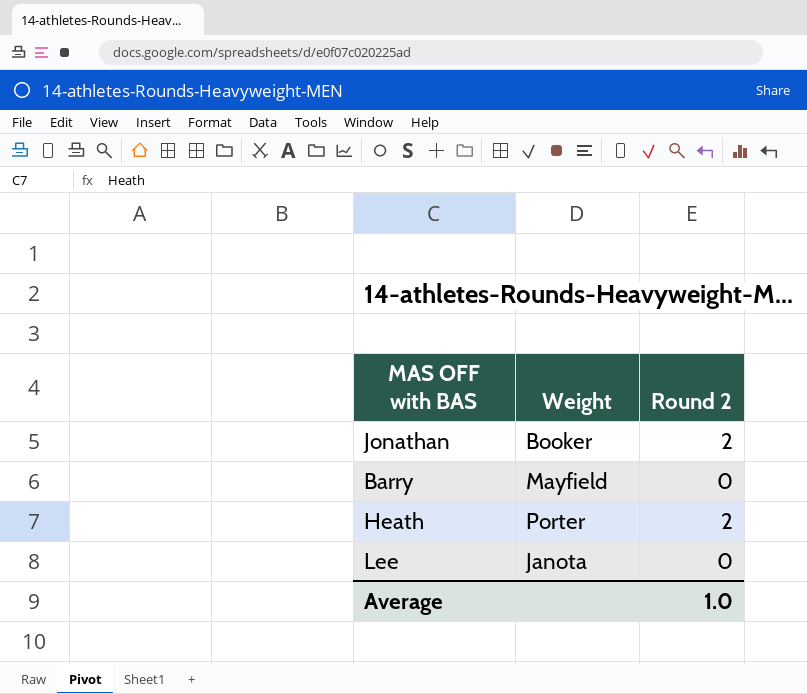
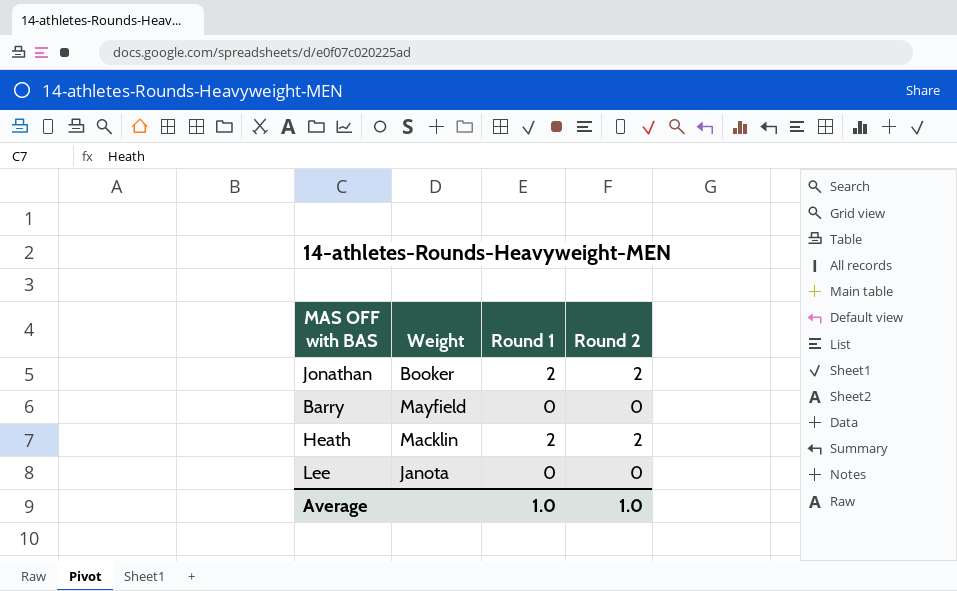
column Round 1 | position: none -> 3
Heath | Weight: Porter -> Macklin

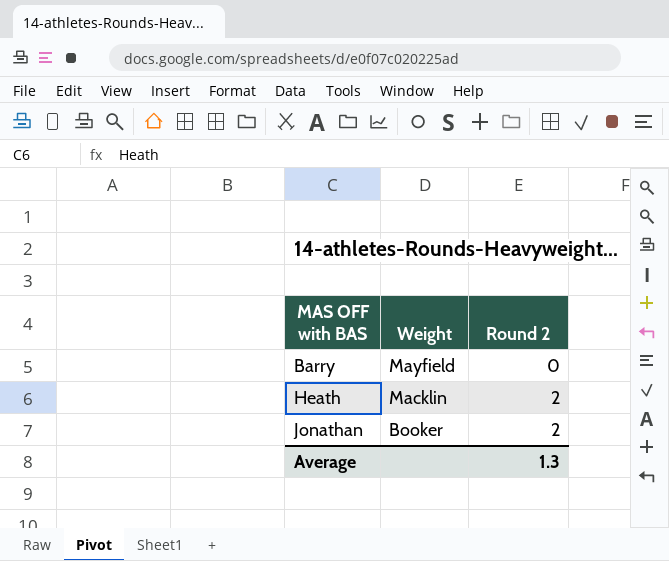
row order: none -> MAS OFF with BAS ascending
column Round 1 | position: 3 -> none
row Lee: Janota | 0 | 0 -> none
Average | Round 2: 1.0 -> 1.3

